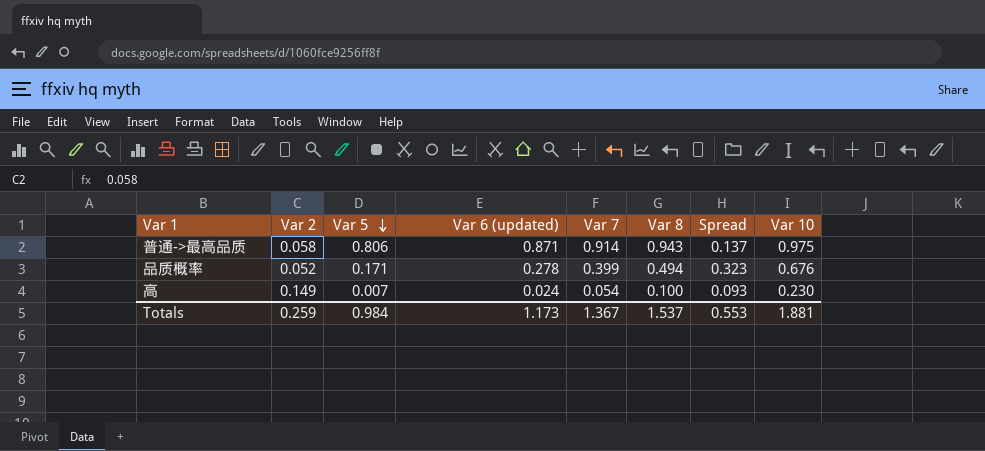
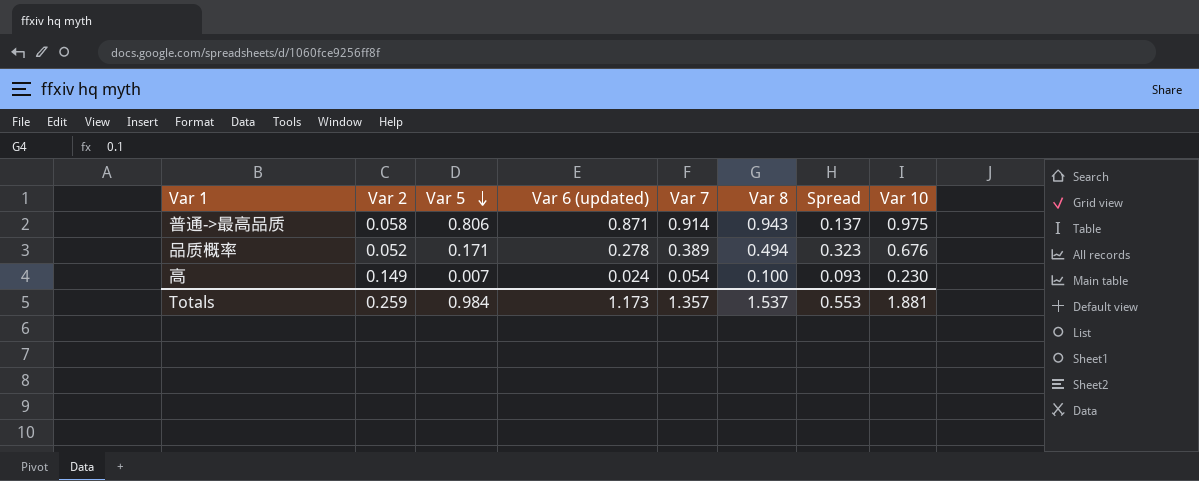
品质概率 | Var 7: 0.399 -> 0.389
Totals | Var 7: 1.367 -> 1.357

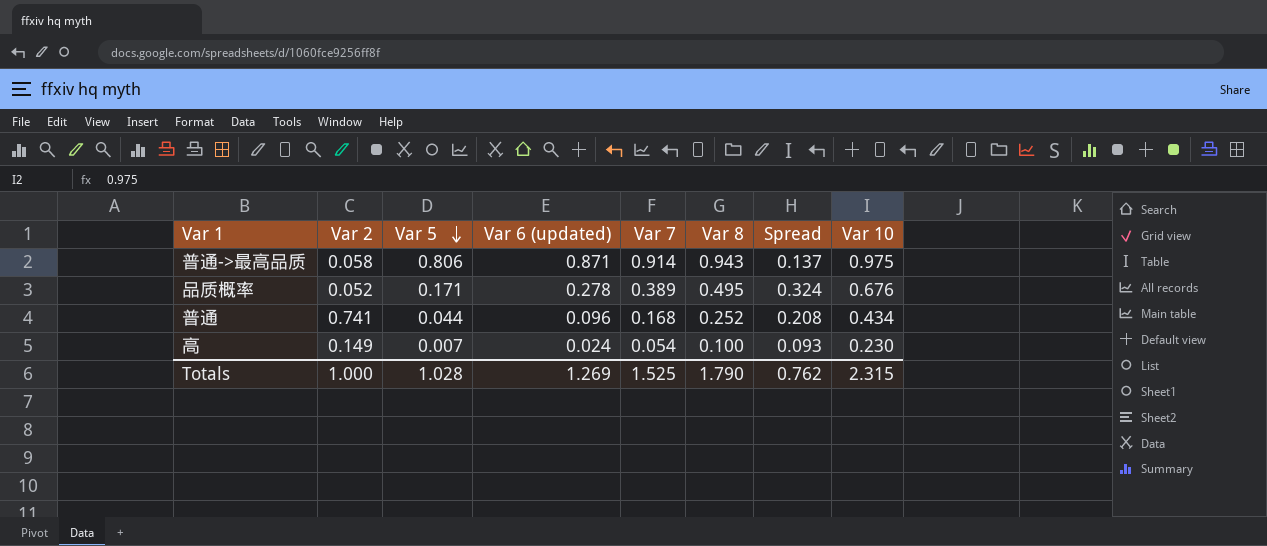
品质概率 | Var 8: 0.494 -> 0.495
品质概率 | Spread: 0.323 -> 0.324
row 普通: none -> 0.741 | 0.044 | 0.096 | 0.168 | 0.252 | 0.208 | 0.434
Totals | Var 2: 0.259 -> 1.000
Totals | Var 5: 0.984 -> 1.028
Totals | Var 6 (updated): 1.173 -> 1.269
Totals | Var 7: 1.357 -> 1.525
Totals | Var 8: 1.537 -> 1.790
Totals | Spread: 0.553 -> 0.762
Totals | Var 10: 1.881 -> 2.315

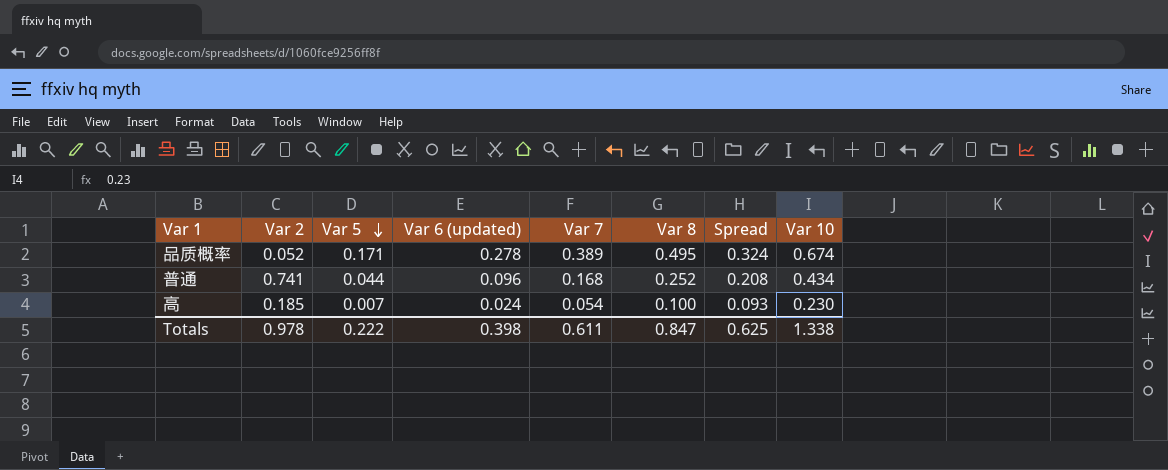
row 普通->最高品质: 0.058 | 0.806 | 0.871 | 0.914 | 0.943 | 0.137 | 0.975 -> none
品质概率 | Var 10: 0.676 -> 0.674
高 | Var 2: 0.149 -> 0.185
Totals | Var 2: 1.000 -> 0.978
Totals | Var 5: 1.028 -> 0.222
Totals | Var 6 (updated): 1.269 -> 0.398
Totals | Var 7: 1.525 -> 0.611
Totals | Var 8: 1.790 -> 0.847
Totals | Spread: 0.762 -> 0.625
Totals | Var 10: 2.315 -> 1.338

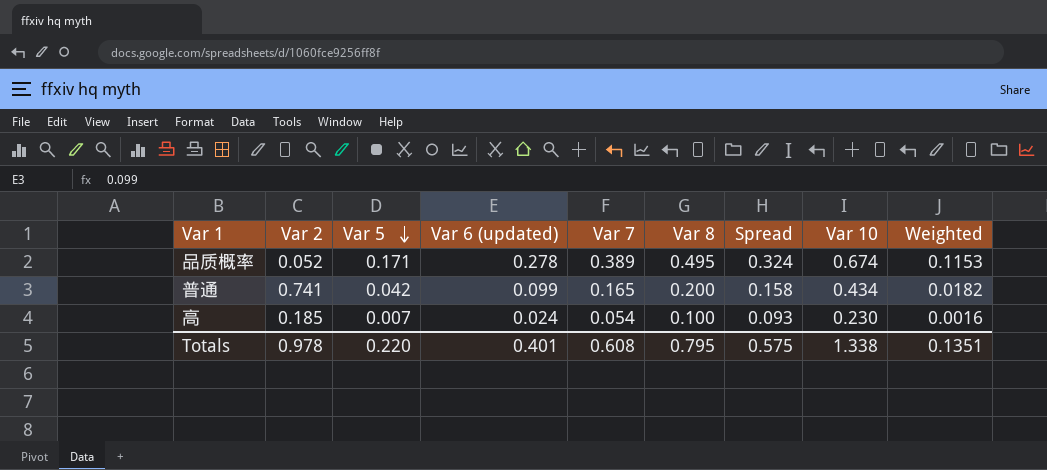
column Weighted | formula: none -> [Var 5] * [Var 10]
普通 | Var 5: 0.044 -> 0.042
普通 | Var 6 (updated): 0.096 -> 0.099
普通 | Var 7: 0.168 -> 0.165
普通 | Var 8: 0.252 -> 0.200
普通 | Spread: 0.208 -> 0.158
Totals | Var 5: 0.222 -> 0.220
Totals | Var 6 (updated): 0.398 -> 0.401
Totals | Var 7: 0.611 -> 0.608
Totals | Var 8: 0.847 -> 0.795
Totals | Spread: 0.625 -> 0.575

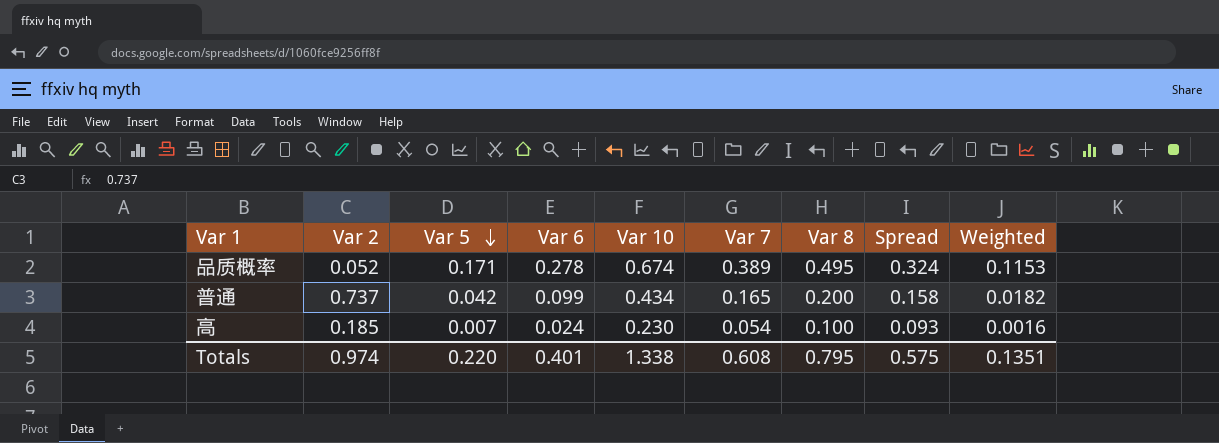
column name: Var 6 (updated) -> Var 6
column Var 10 | position: 8 -> 5
普通 | Var 2: 0.741 -> 0.737
Totals | Var 2: 0.978 -> 0.974

